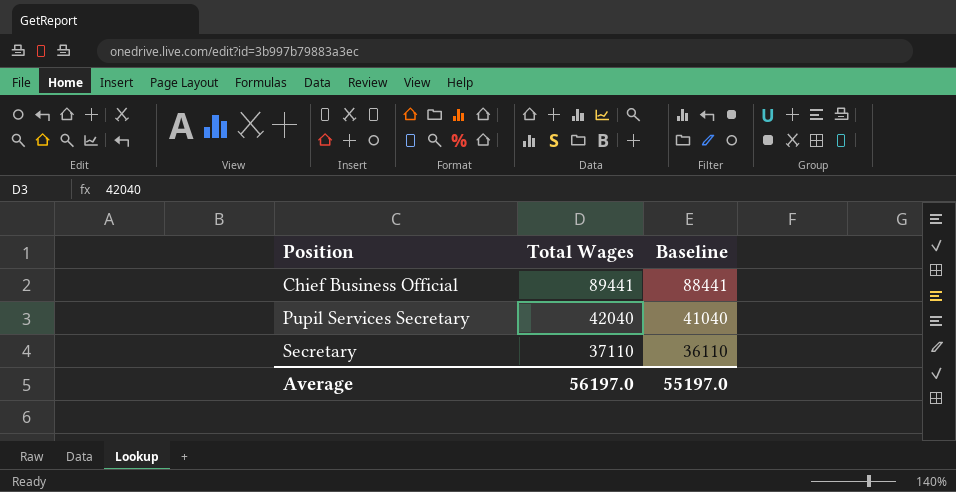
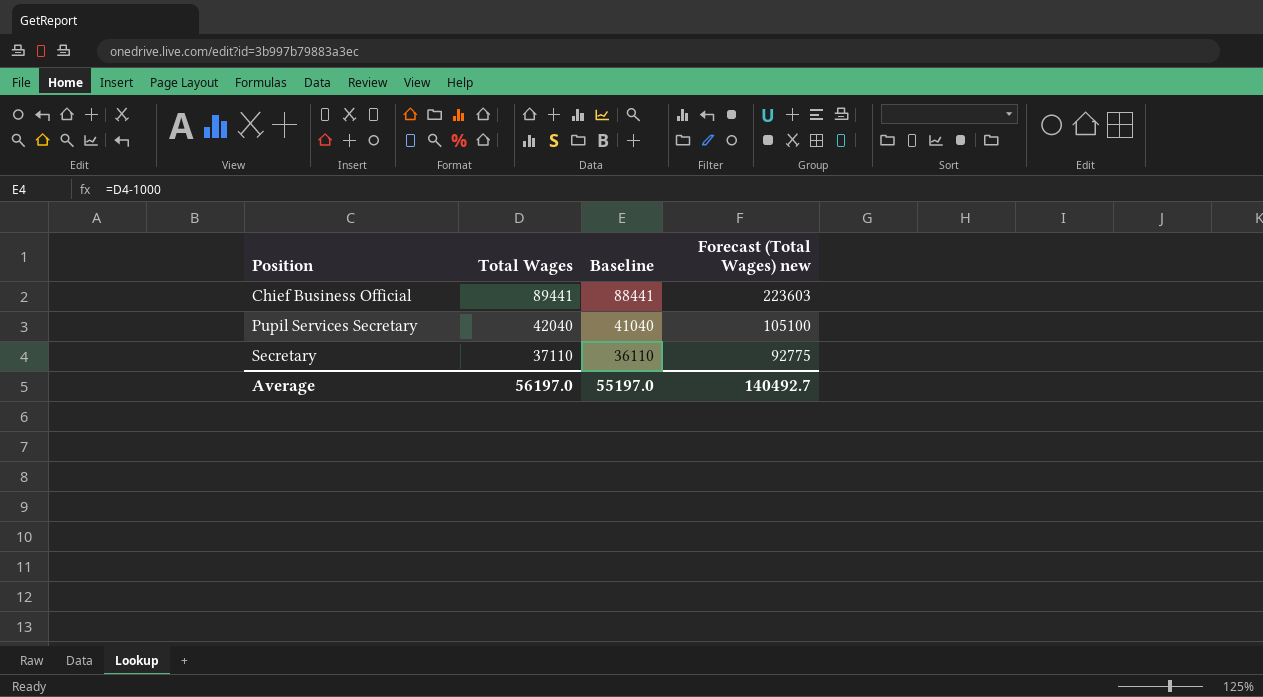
column Forecast (Total Wages) new | formula: none -> [Total Wages] * 2.5

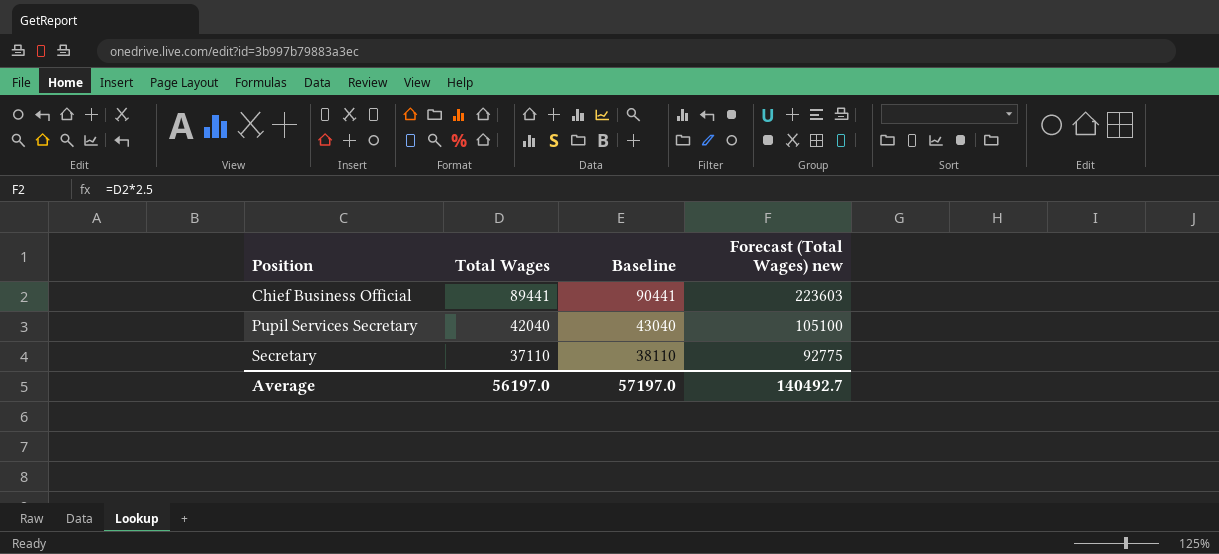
column Baseline | formula: [Total Wages] - 1000 -> [Total Wages] + 1000
Average | Baseline: 55197.0 -> 57197.0

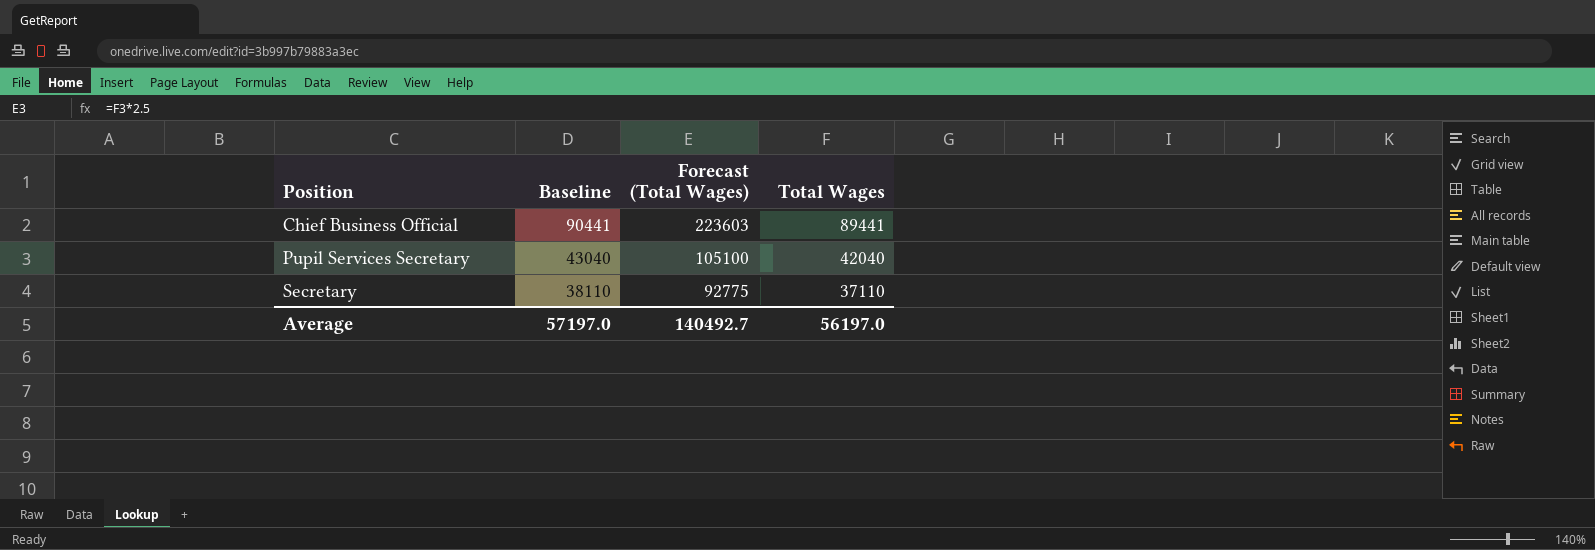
column name: Forecast (Total Wages) new -> Forecast (Total Wages)
column Total Wages | position: 2 -> 4

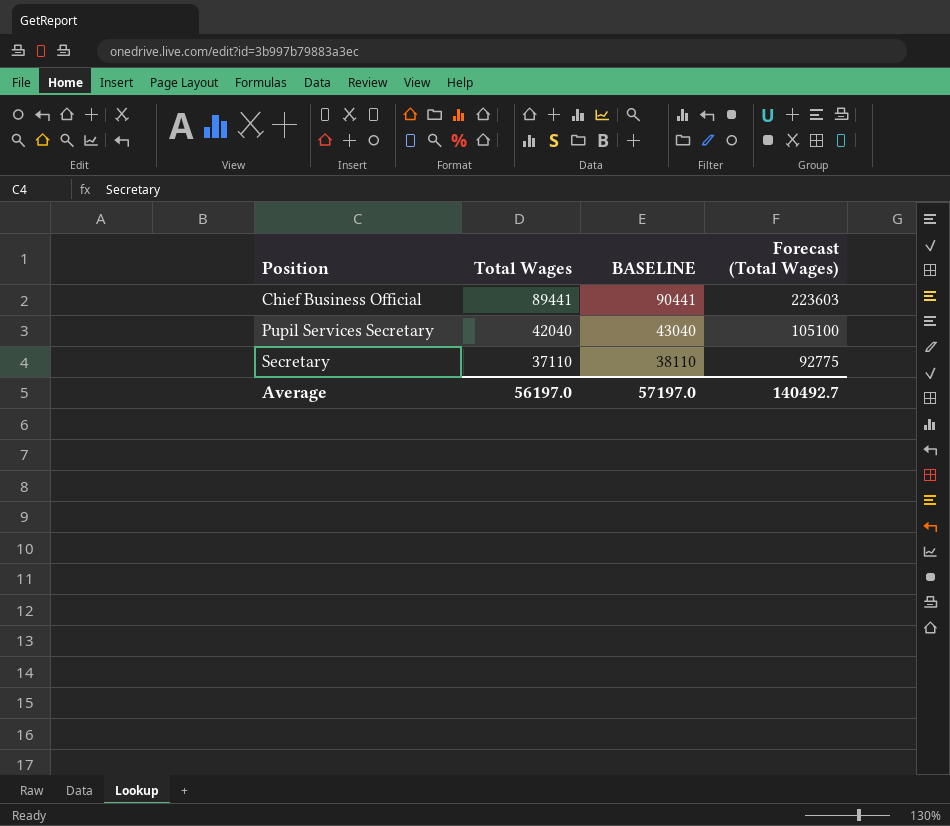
column Total Wages | position: 4 -> 2
column name: Baseline -> BASELINE

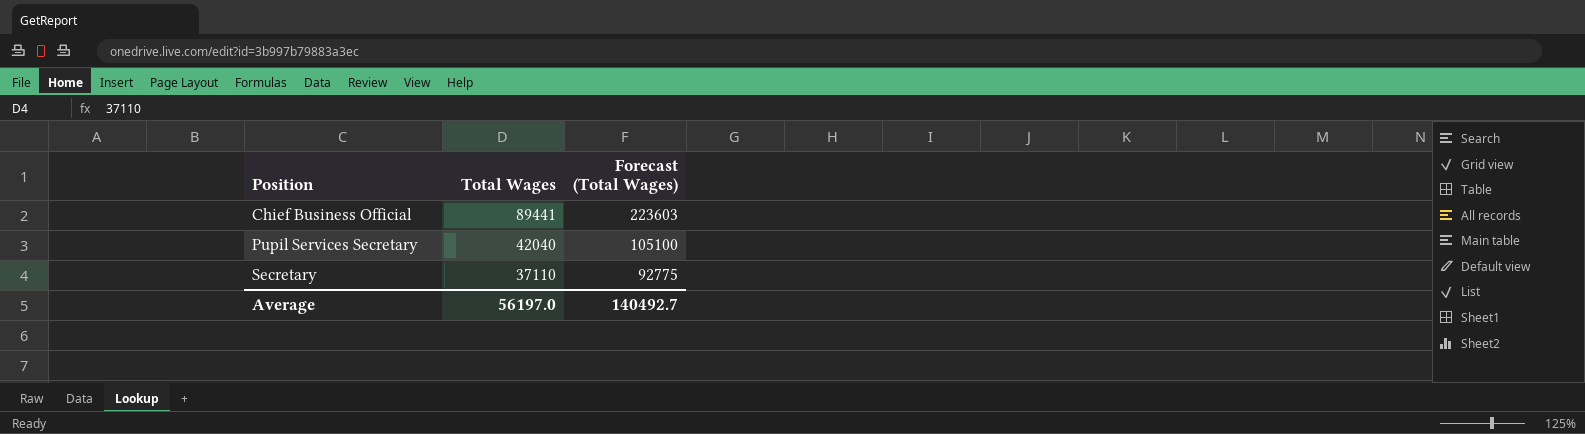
column BASELINE | formula: [Total Wages] + 1000 -> none

